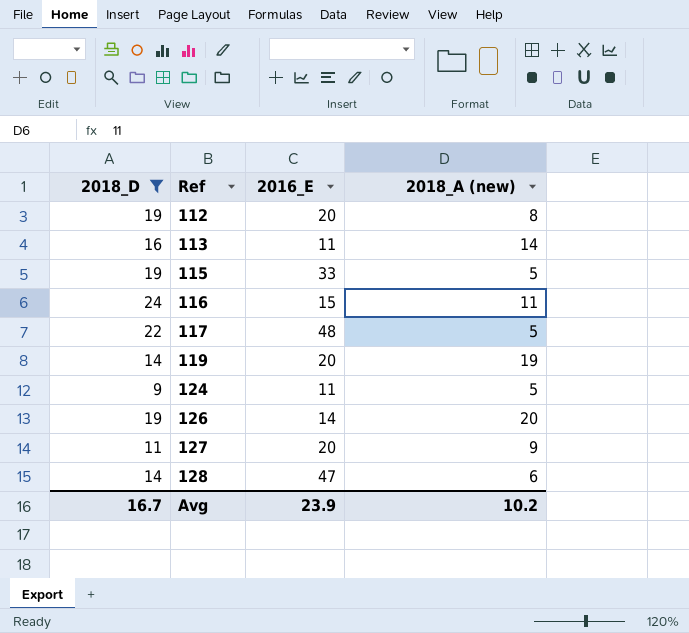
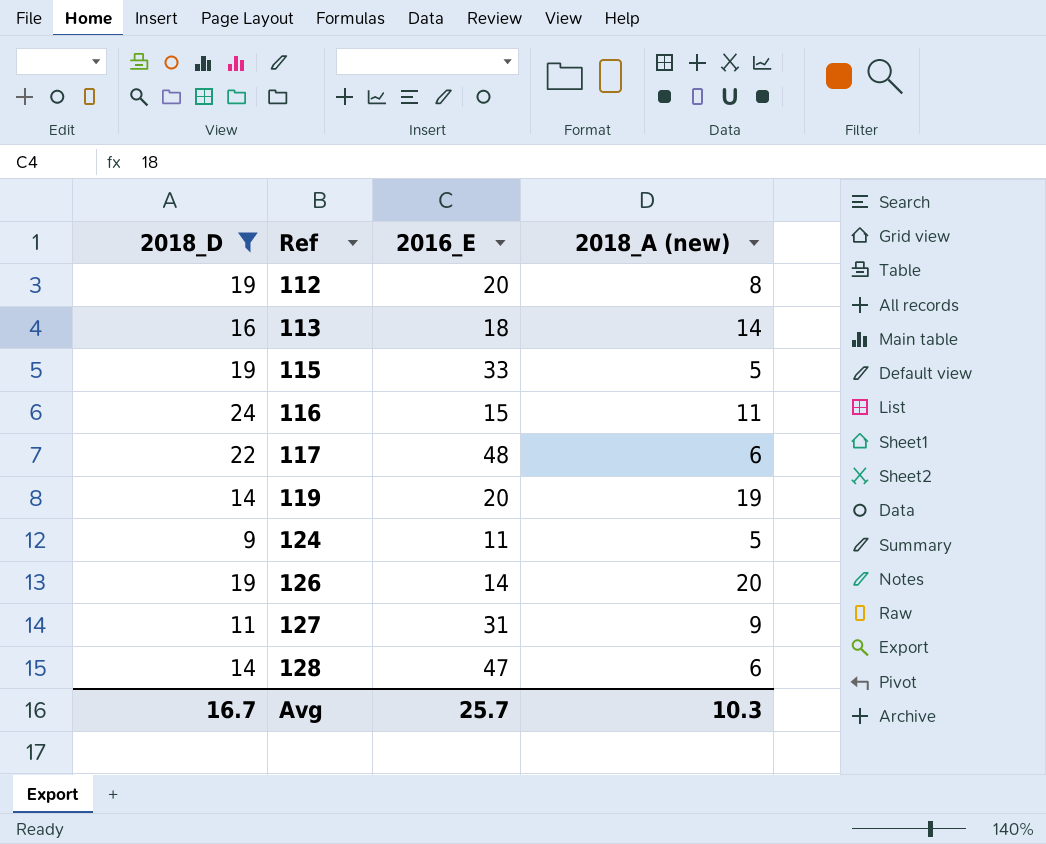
113 | 2016_E: 11 -> 18
117 | 2018_A (new): 5 -> 6
127 | 2016_E: 20 -> 31
Avg | 2016_E: 23.9 -> 25.7
Avg | 2018_A (new): 10.2 -> 10.3

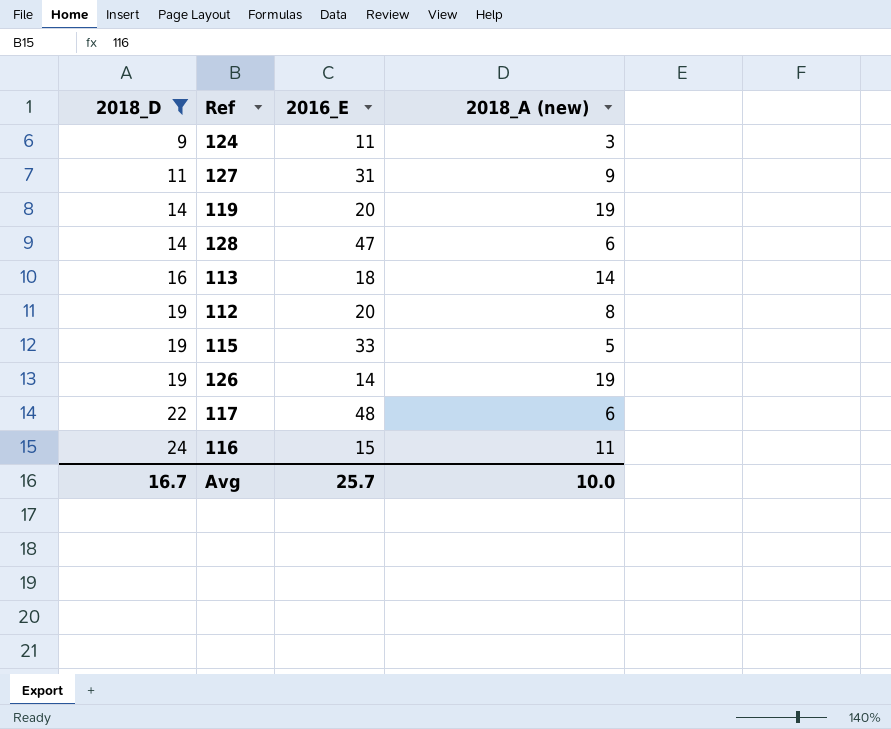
row order: Ref ascending -> 2018_D ascending
124 | 2018_A (new): 5 -> 3
126 | 2018_A (new): 20 -> 19
Avg | 2018_A (new): 10.3 -> 10.0

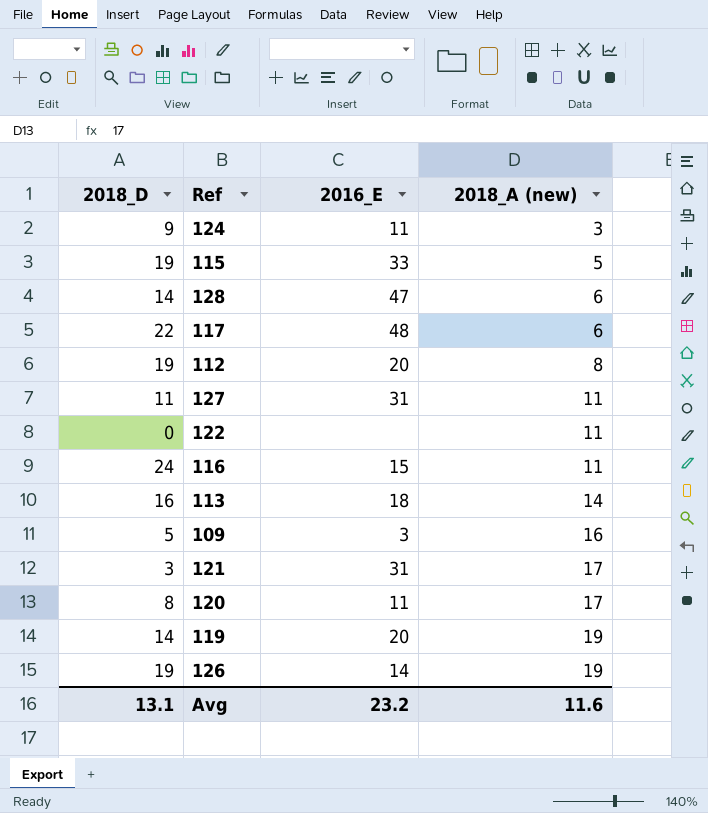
filter: 2018_D >= 9 -> none
row order: 2018_D ascending -> 2018_A (new) ascending
127 | 2018_A (new): 9 -> 11
Avg | 2018_D: 16.7 -> 13.1
Avg | 2016_E: 25.7 -> 23.2
Avg | 2018_A (new): 10.0 -> 11.6

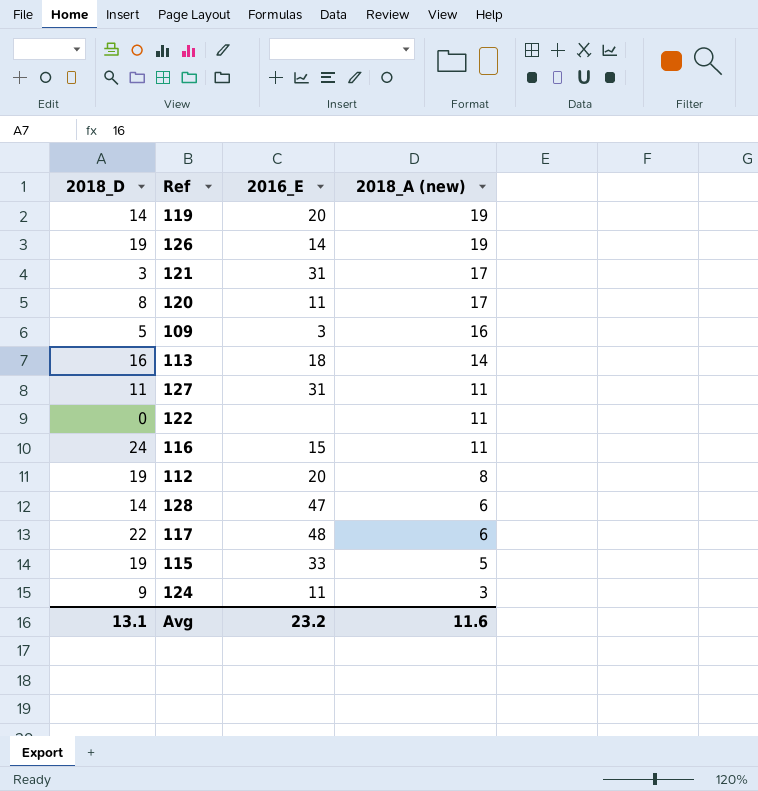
row order: 2018_A (new) ascending -> 2018_A (new) descending

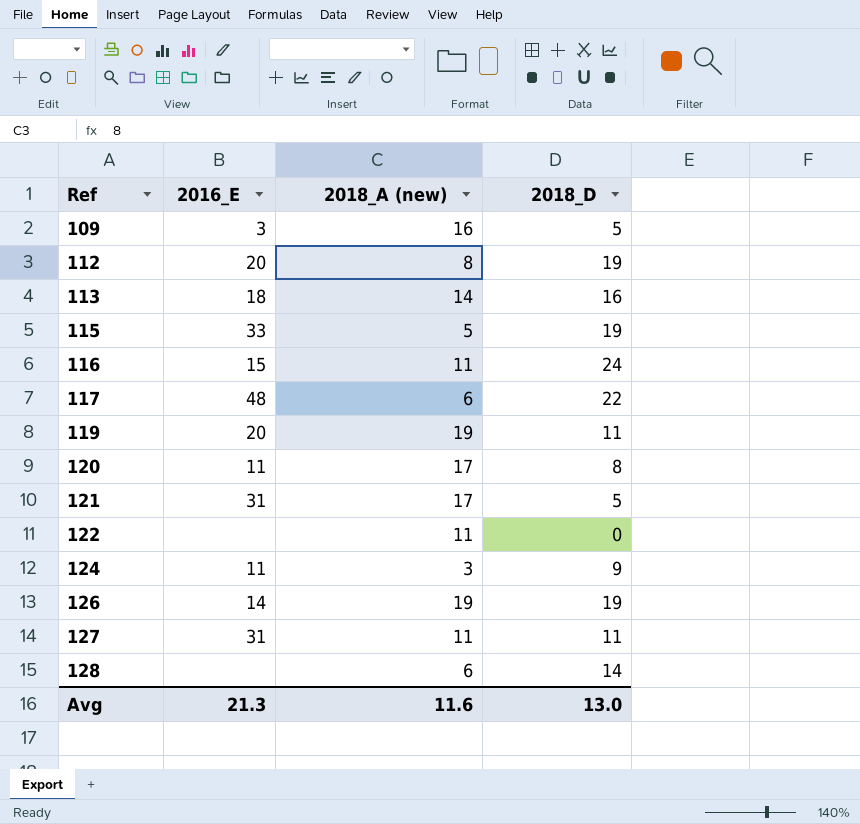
row order: 2018_A (new) descending -> Ref ascending
column 2018_D | position: 1 -> 4
119 | 2018_D: 14 -> 11
121 | 2018_D: 3 -> 5
128 | 2016_E: 47 -> none
Avg | 2016_E: 23.2 -> 21.3
Avg | 2018_D: 13.1 -> 13.0

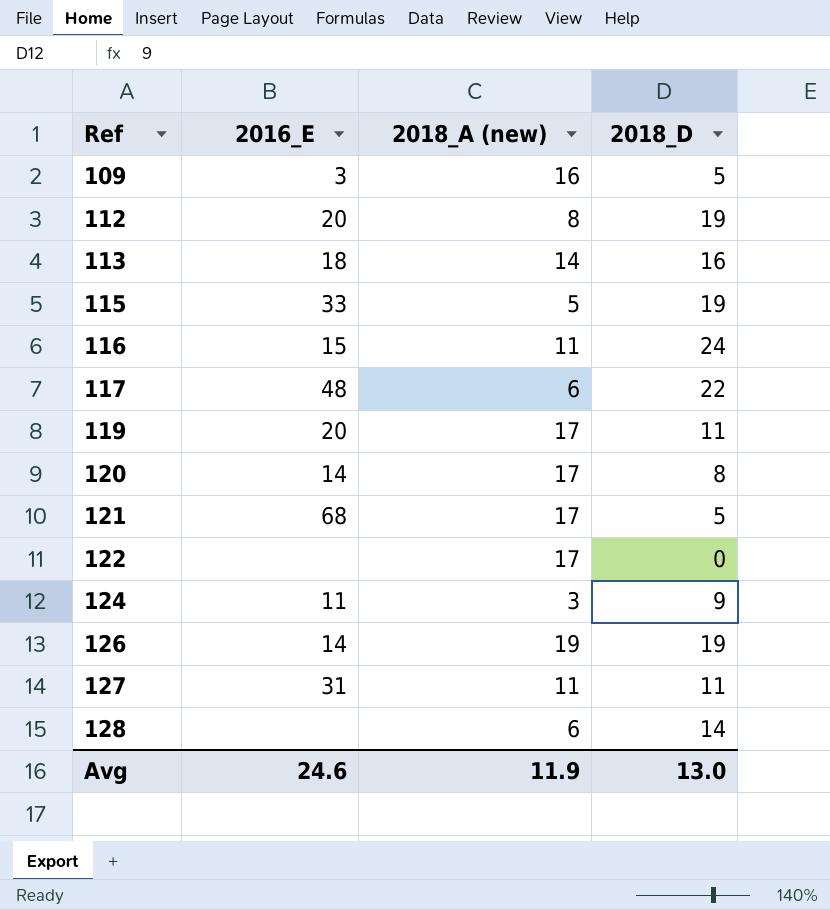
119 | 2018_A (new): 19 -> 17
120 | 2016_E: 11 -> 14
121 | 2016_E: 31 -> 68
122 | 2018_A (new): 11 -> 17
Avg | 2016_E: 21.3 -> 24.6
Avg | 2018_A (new): 11.6 -> 11.9

